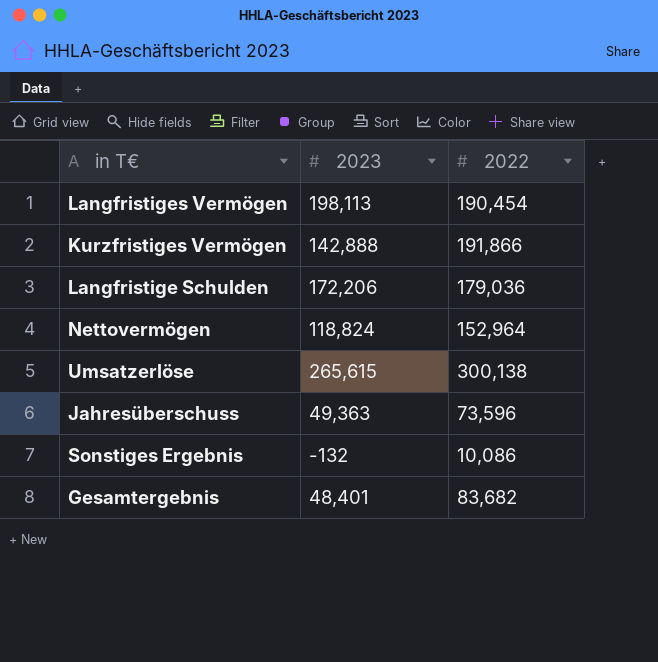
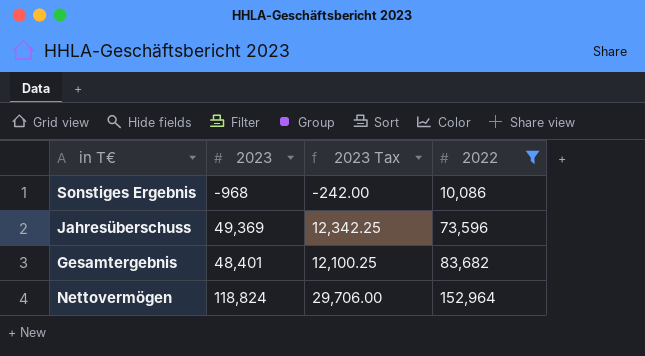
filter: none -> 2022 <= 152,964
row order: none -> 2022 ascending
column 2023 Tax | formula: none -> [2023] * 0.25
Sonstiges Ergebnis | 2023: -132 -> -968
Jahresüberschuss | 2023: 49,363 -> 49,369

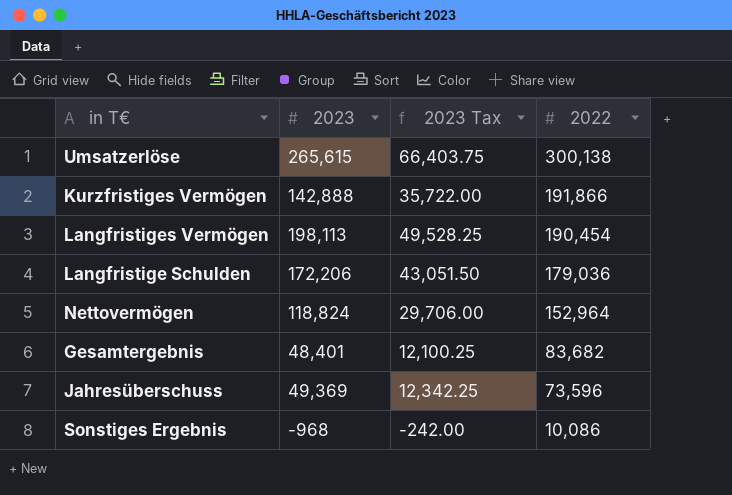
filter: 2022 <= 152,964 -> none
row order: 2022 ascending -> 2022 descending

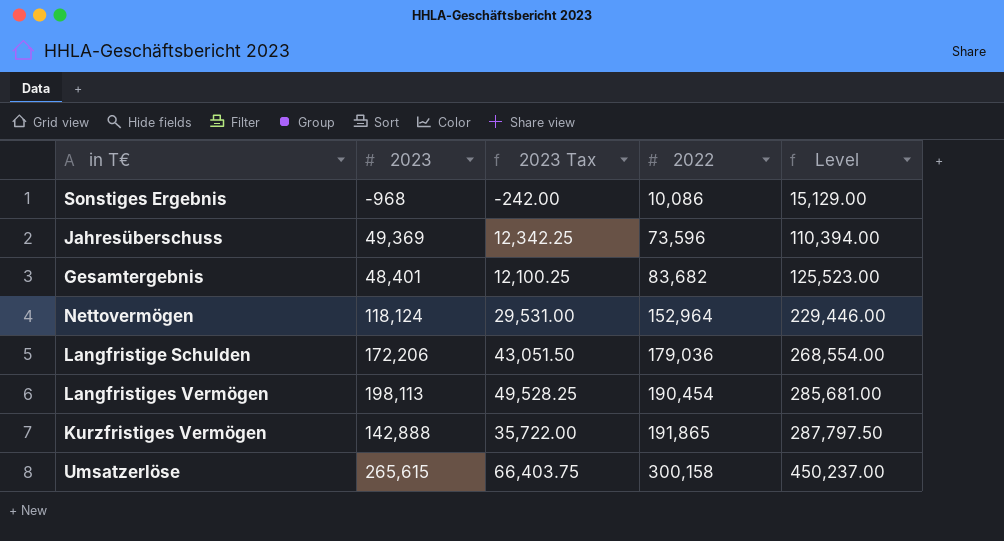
row order: 2022 descending -> 2022 ascending
column Level | formula: none -> [2022] * 1.5
Nettovermögen | 2023: 118,824 -> 118,124
Nettovermögen | 2023 Tax: 29,706.00 -> 29,531.00
Kurzfristiges Vermögen | 2022: 191,866 -> 191,865
Umsatzerlöse | 2022: 300,138 -> 300,158

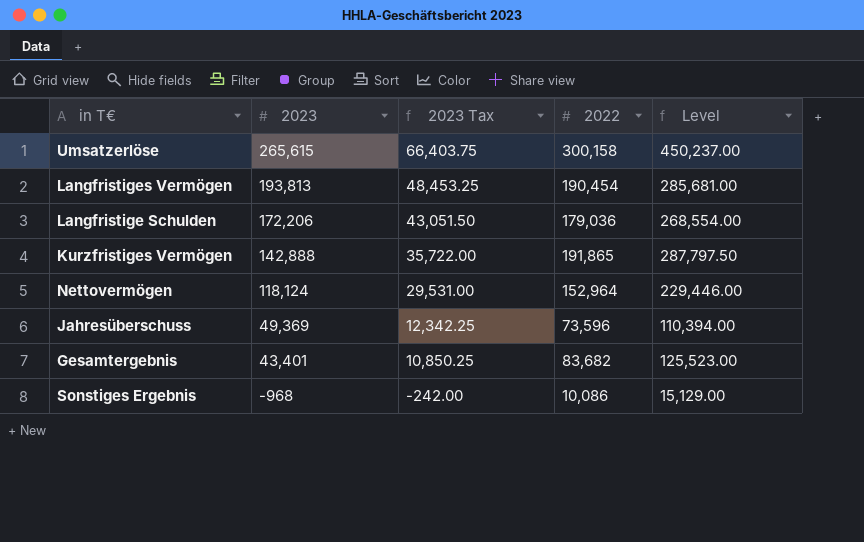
row order: 2022 ascending -> 2023 descending
Langfristiges Vermögen | 2023: 198,113 -> 193,813
Langfristiges Vermögen | 2023 Tax: 49,528.25 -> 48,453.25
Gesamtergebnis | 2023: 48,401 -> 43,401
Gesamtergebnis | 2023 Tax: 12,100.25 -> 10,850.25

